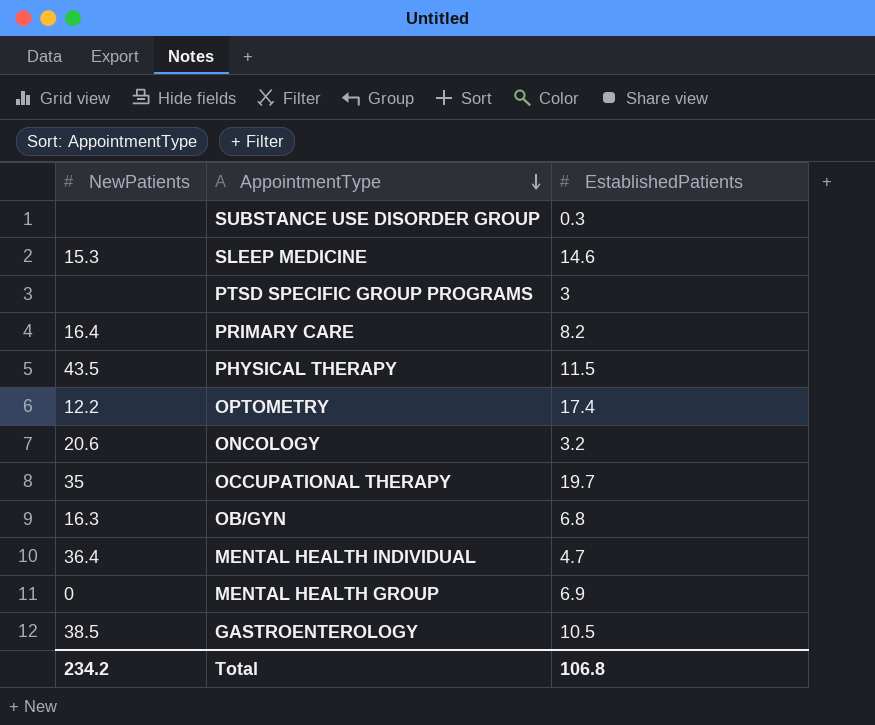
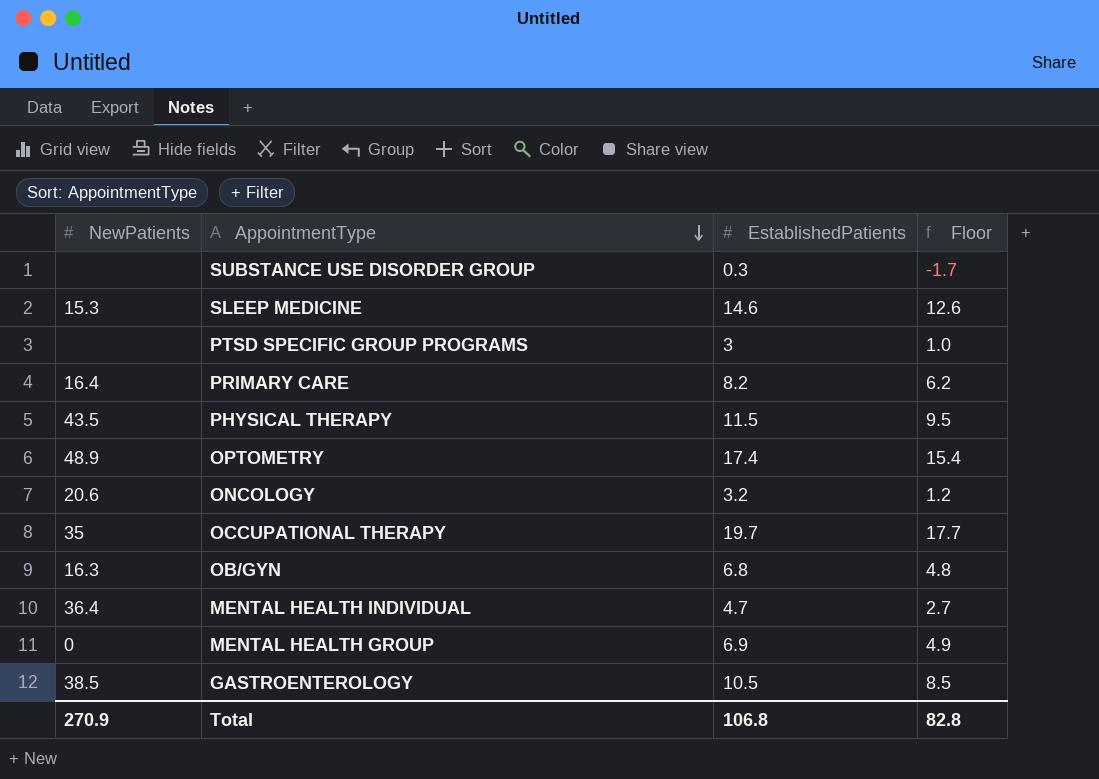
column Floor | formula: none -> [EstablishedPatients] - 2
OPTOMETRY | NewPatients: 12.2 -> 48.9
Total | NewPatients: 234.2 -> 270.9

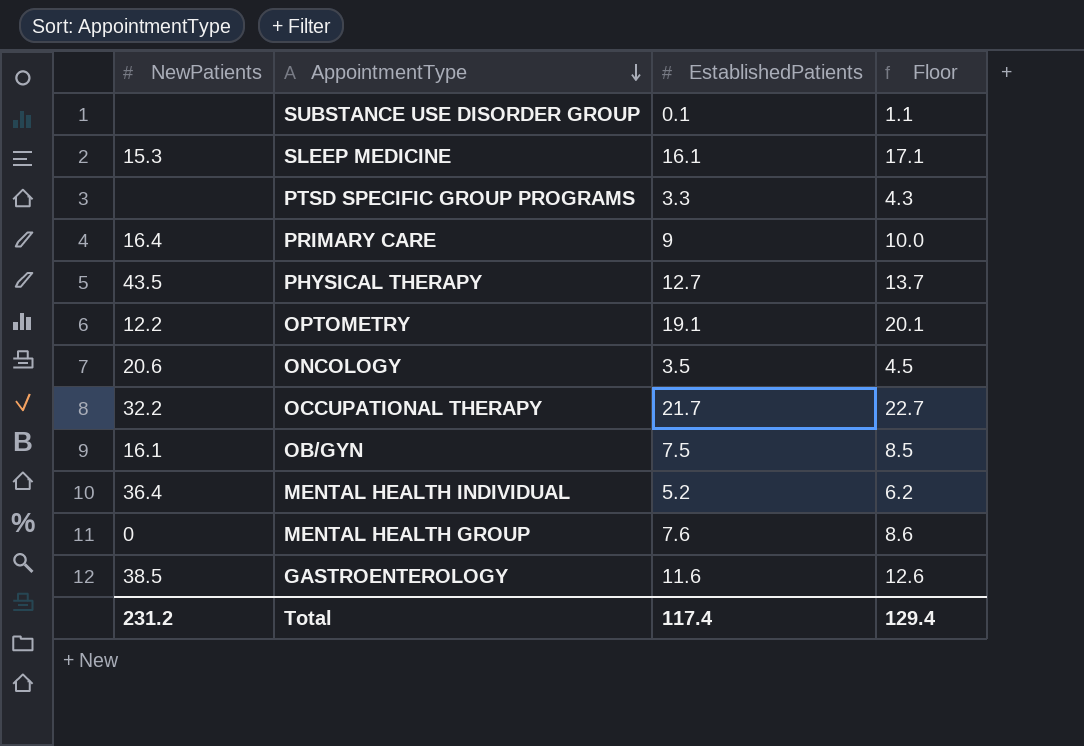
column Floor | formula: [EstablishedPatients] - 2 -> [EstablishedPatients] + 1
SUBSTANCE USE DISORDER GROUP | EstablishedPatients: 0.3 -> 0.1
SLEEP MEDICINE | EstablishedPatients: 14.6 -> 16.1
PTSD SPECIFIC GROUP PROGRAMS | EstablishedPatients: 3 -> 3.3
PRIMARY CARE | EstablishedPatients: 8.2 -> 9
PHYSICAL THERAPY | EstablishedPatients: 11.5 -> 12.7
OPTOMETRY | NewPatients: 48.9 -> 12.2
OPTOMETRY | EstablishedPatients: 17.4 -> 19.1
ONCOLOGY | EstablishedPatients: 3.2 -> 3.5
OCCUPATIONAL THERAPY | NewPatients: 35 -> 32.2
OCCUPATIONAL THERAPY | EstablishedPatients: 19.7 -> 21.7
OB/GYN | NewPatients: 16.3 -> 16.1
OB/GYN | EstablishedPatients: 6.8 -> 7.5
MENTAL HEALTH INDIVIDUAL | EstablishedPatients: 4.7 -> 5.2
MENTAL HEALTH GROUP | EstablishedPatients: 6.9 -> 7.6
GASTROENTEROLOGY | EstablishedPatients: 10.5 -> 11.6
Total | NewPatients: 270.9 -> 231.2
Total | EstablishedPatients: 106.8 -> 117.4
Total | Floor: 82.8 -> 129.4

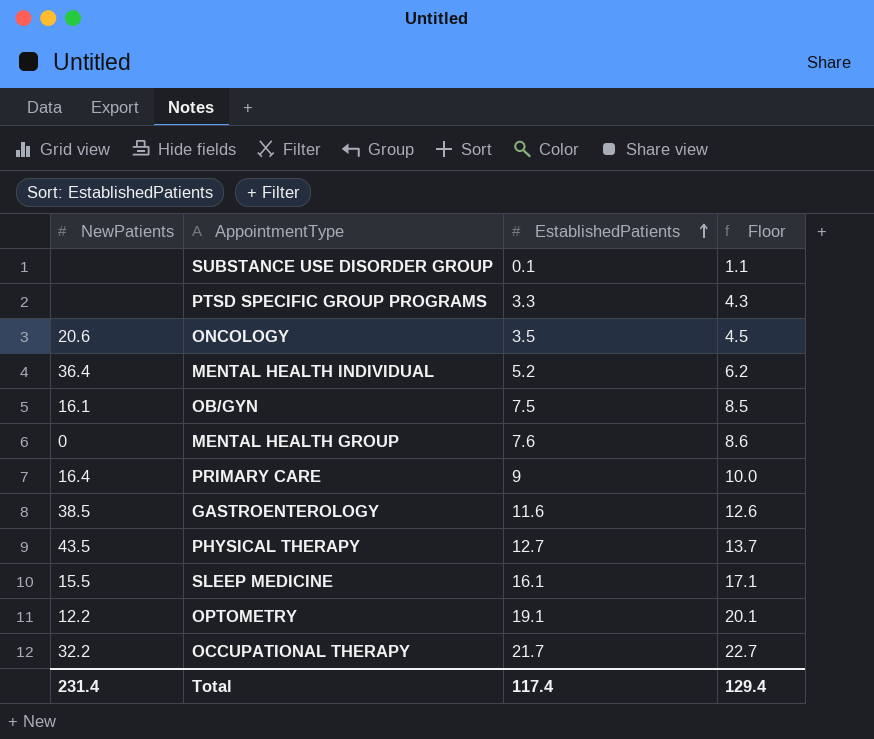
row order: AppointmentType descending -> EstablishedPatients ascending
SLEEP MEDICINE | NewPatients: 15.3 -> 15.5
Total | NewPatients: 231.2 -> 231.4

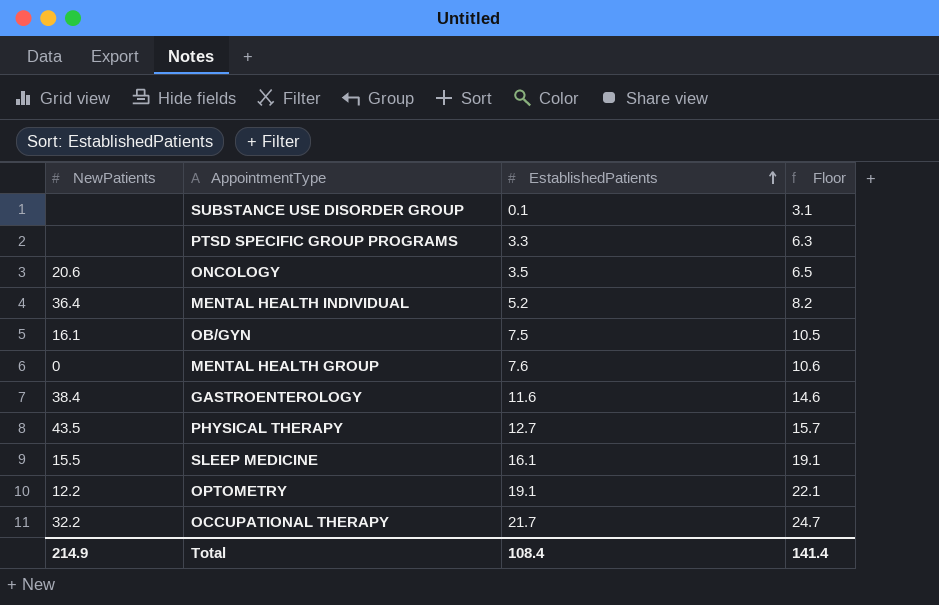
column Floor | formula: [EstablishedPatients] + 1 -> [EstablishedPatients] + 3
row PRIMARY CARE: 16.4 | 9 | 10.0 -> none
GASTROENTEROLOGY | NewPatients: 38.5 -> 38.4
Total | NewPatients: 231.4 -> 214.9
Total | EstablishedPatients: 117.4 -> 108.4
Total | Floor: 129.4 -> 141.4

